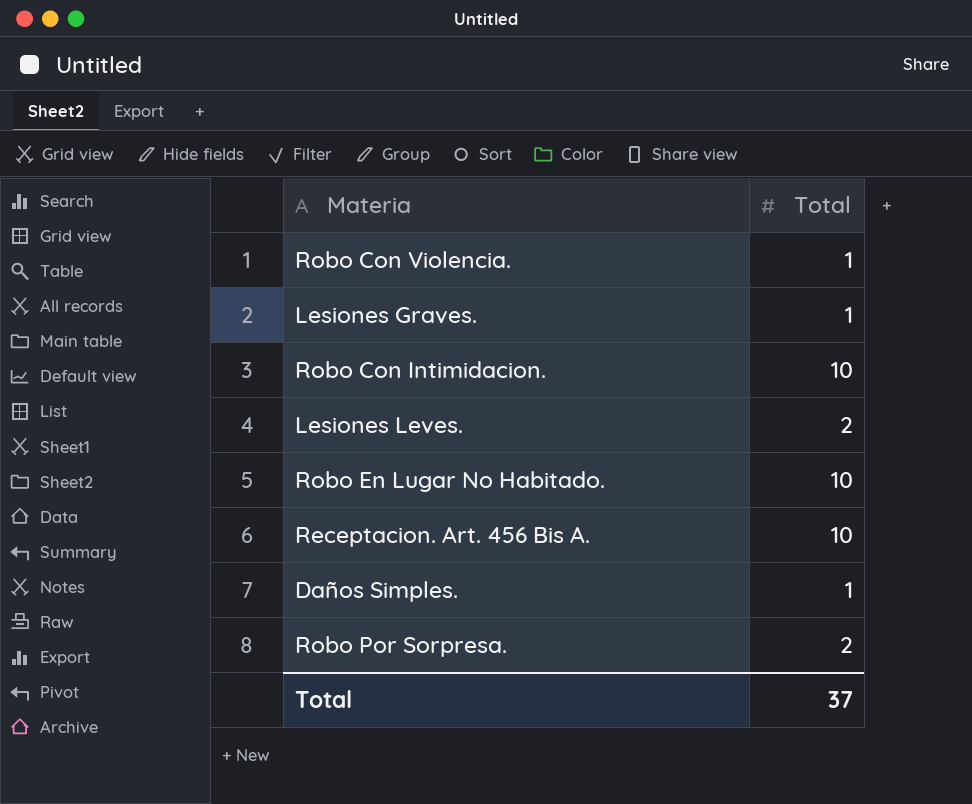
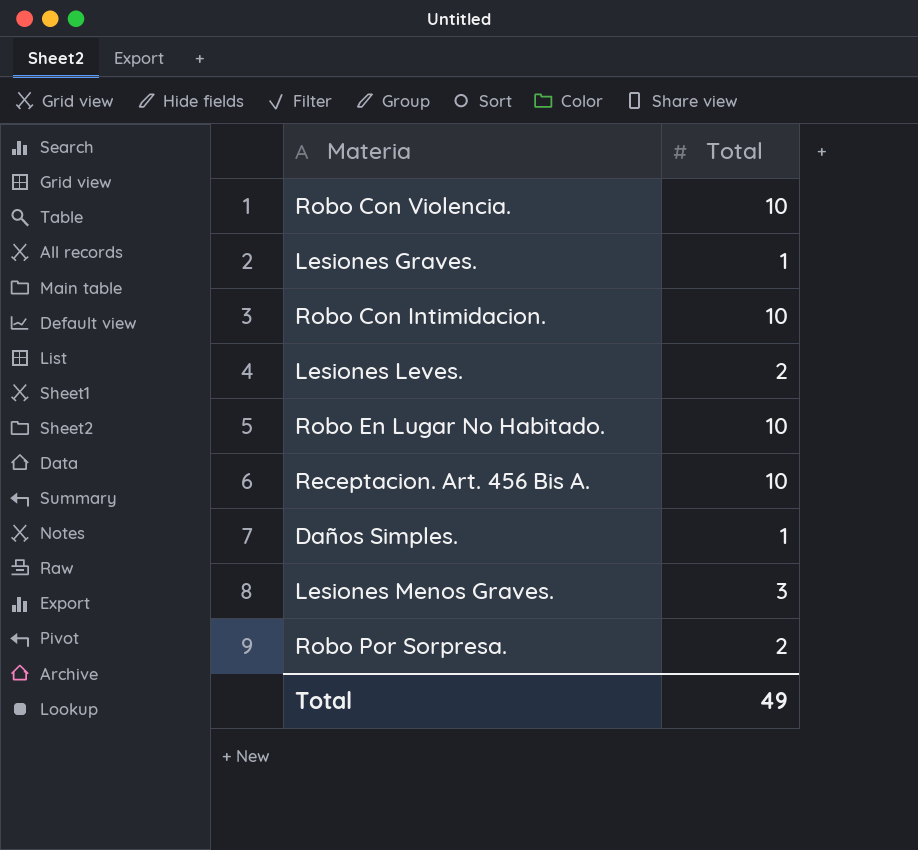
Robo Con Violencia. | Total: 1 -> 10
row Lesiones Menos Graves.: none -> 3
Total | Total: 37 -> 49

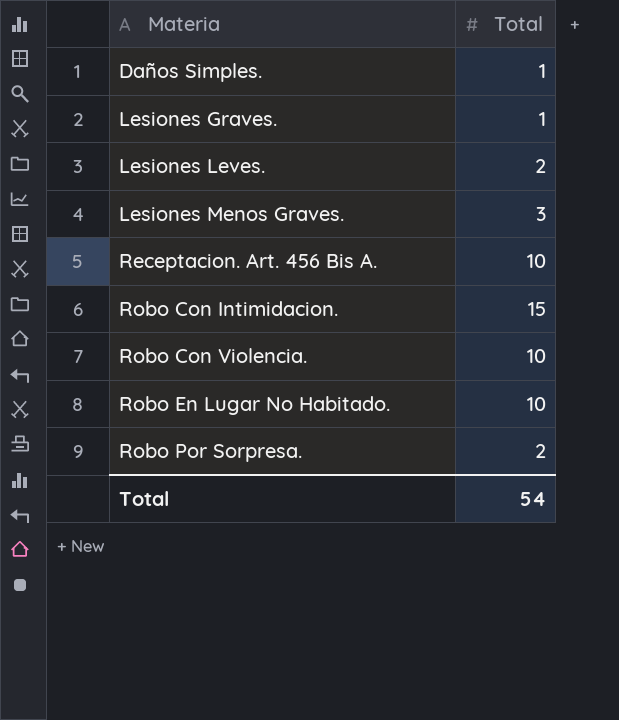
row order: none -> Materia ascending
Robo Con Intimidacion. | Total: 10 -> 15
Total | Total: 49 -> 54

